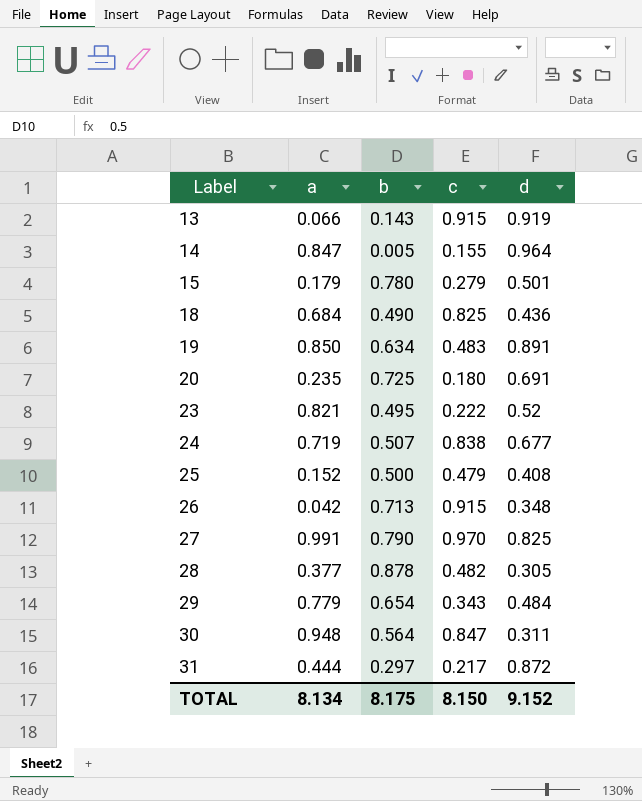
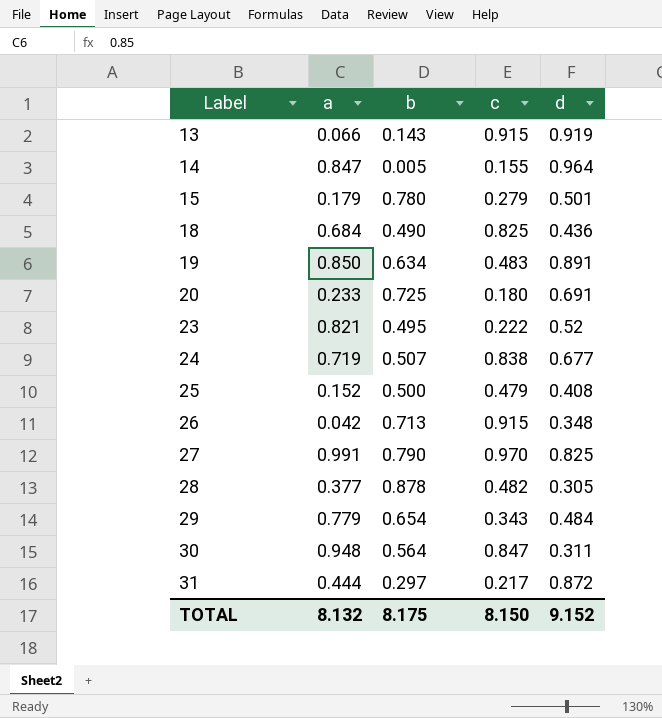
20 | a: 0.235 -> 0.233
TOTAL | a: 8.134 -> 8.132

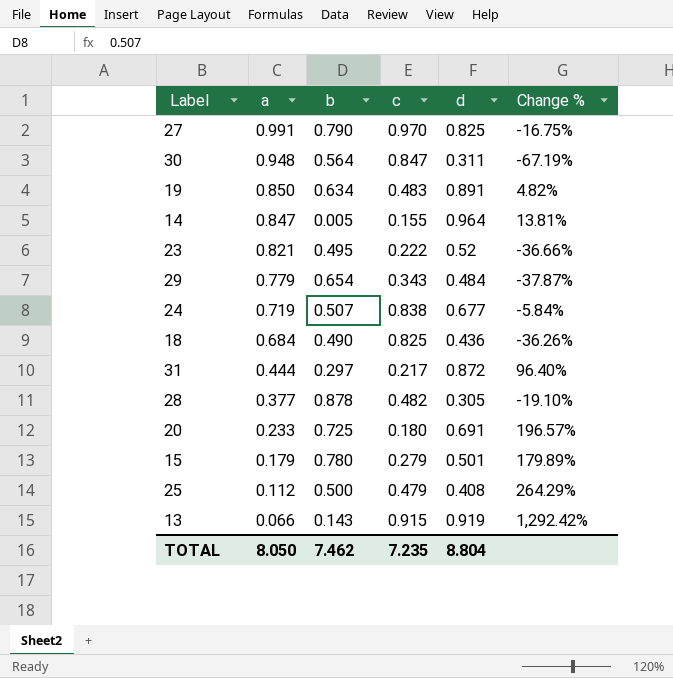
row order: Label ascending -> a descending
column Change % | formula: none -> ([d] - [a]) / [a]
row 26: 0.042 | 0.713 | 0.915 | 0.348 -> none
25 | a: 0.152 -> 0.112
TOTAL | a: 8.132 -> 8.050
TOTAL | b: 8.175 -> 7.462
TOTAL | c: 8.150 -> 7.235
TOTAL | d: 9.152 -> 8.804

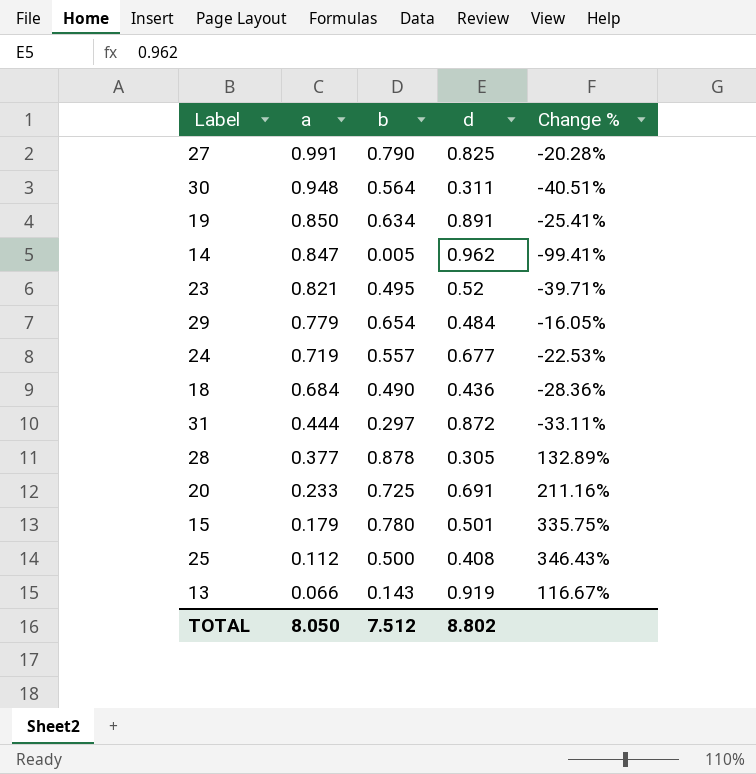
column c | position: 4 -> none
column Change % | formula: ([d] - [a]) / [a] -> ([b] - [a]) / [a]
14 | d: 0.964 -> 0.962
24 | b: 0.507 -> 0.557
TOTAL | b: 7.462 -> 7.512
TOTAL | d: 8.804 -> 8.802

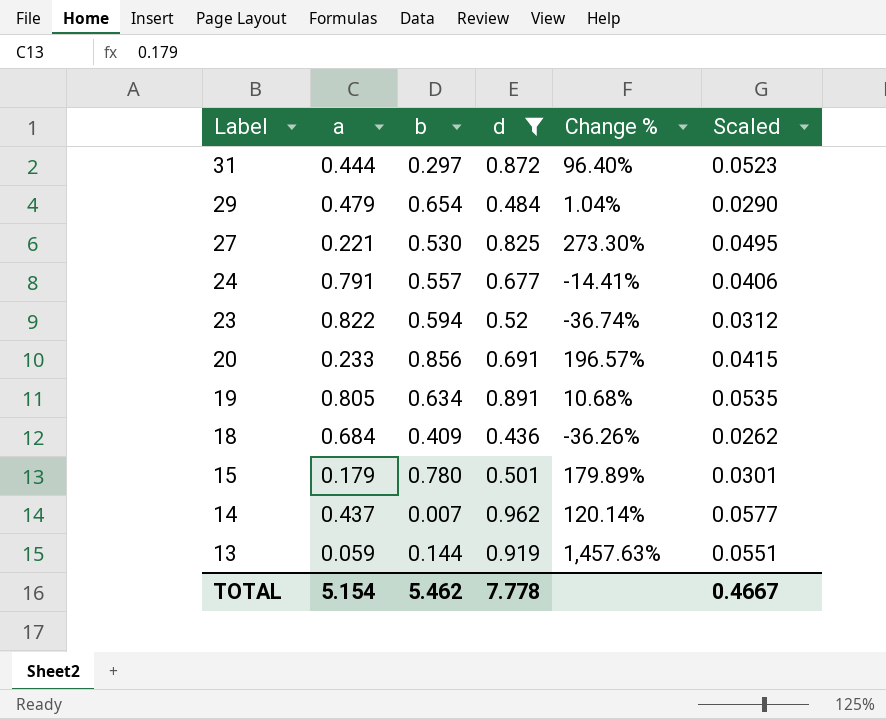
filter: none -> d >= 0.436
row order: a descending -> Label descending
column Change % | formula: ([b] - [a]) / [a] -> ([d] - [a]) / [a]
column Scaled | formula: none -> [d] * 0.06
29 | a: 0.779 -> 0.479
27 | a: 0.991 -> 0.221
27 | b: 0.790 -> 0.530
24 | a: 0.719 -> 0.791
23 | a: 0.821 -> 0.822
23 | b: 0.495 -> 0.594
20 | b: 0.725 -> 0.856
19 | a: 0.850 -> 0.805
18 | b: 0.490 -> 0.409
14 | a: 0.847 -> 0.437
14 | b: 0.005 -> 0.007
13 | a: 0.066 -> 0.059
13 | b: 0.143 -> 0.144
TOTAL | a: 8.050 -> 5.154
TOTAL | b: 7.512 -> 5.462
TOTAL | d: 8.802 -> 7.778

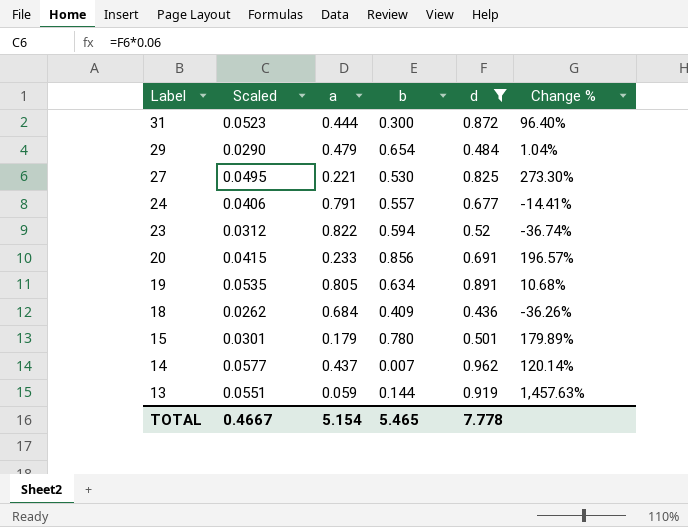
column Scaled | position: 6 -> 2
31 | b: 0.297 -> 0.300
TOTAL | b: 5.462 -> 5.465

